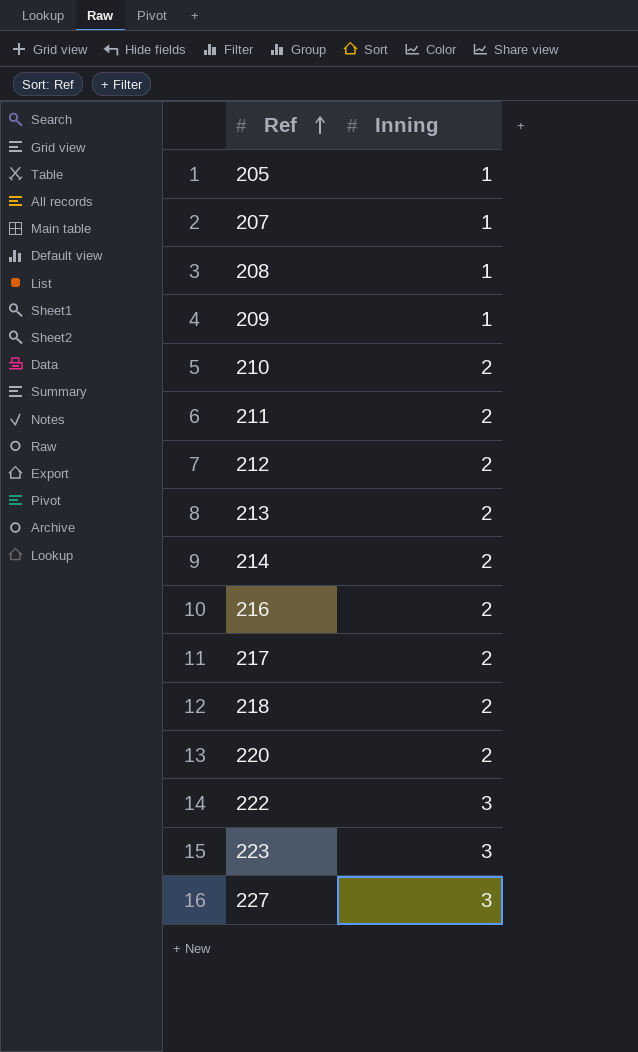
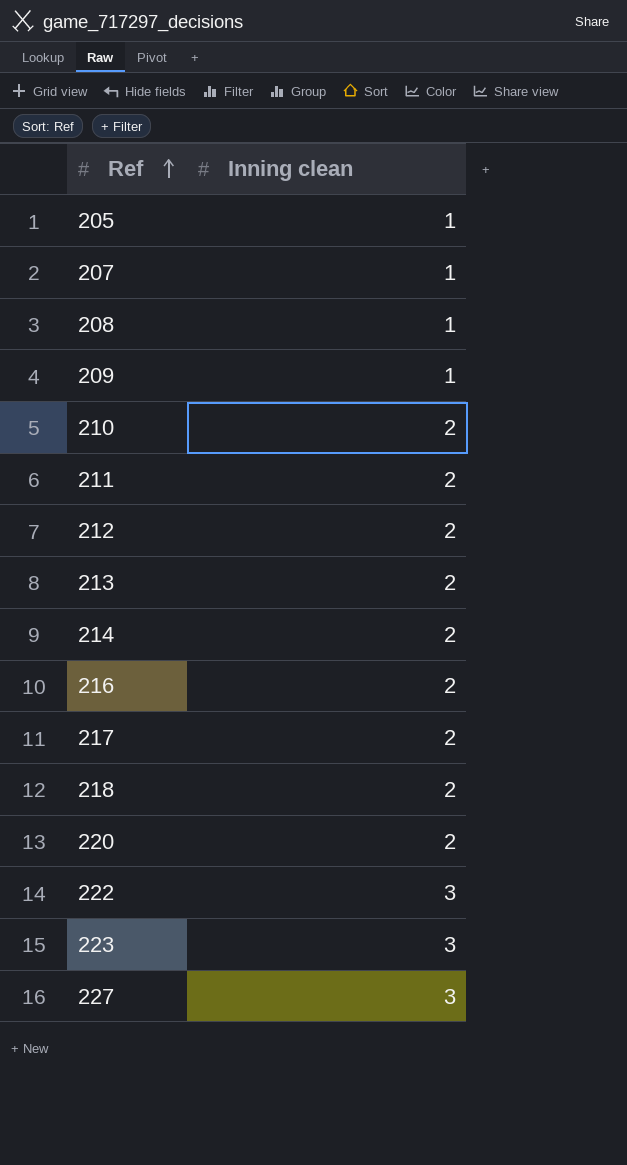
column name: Inning -> Inning clean

